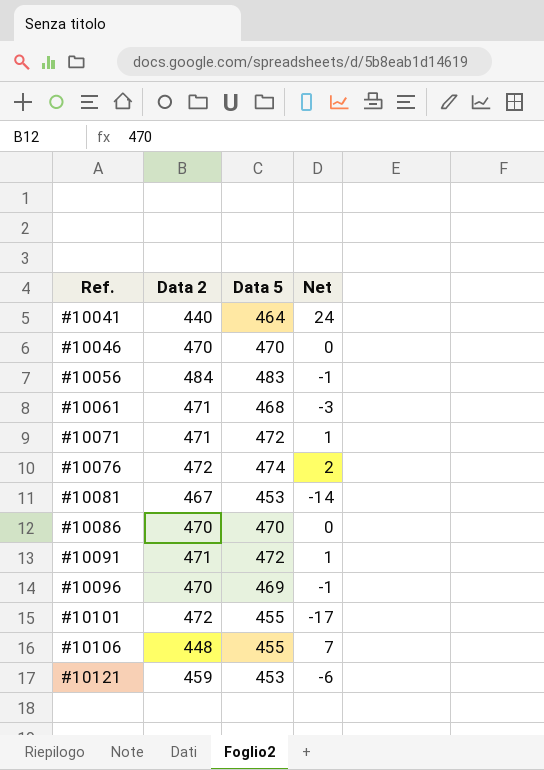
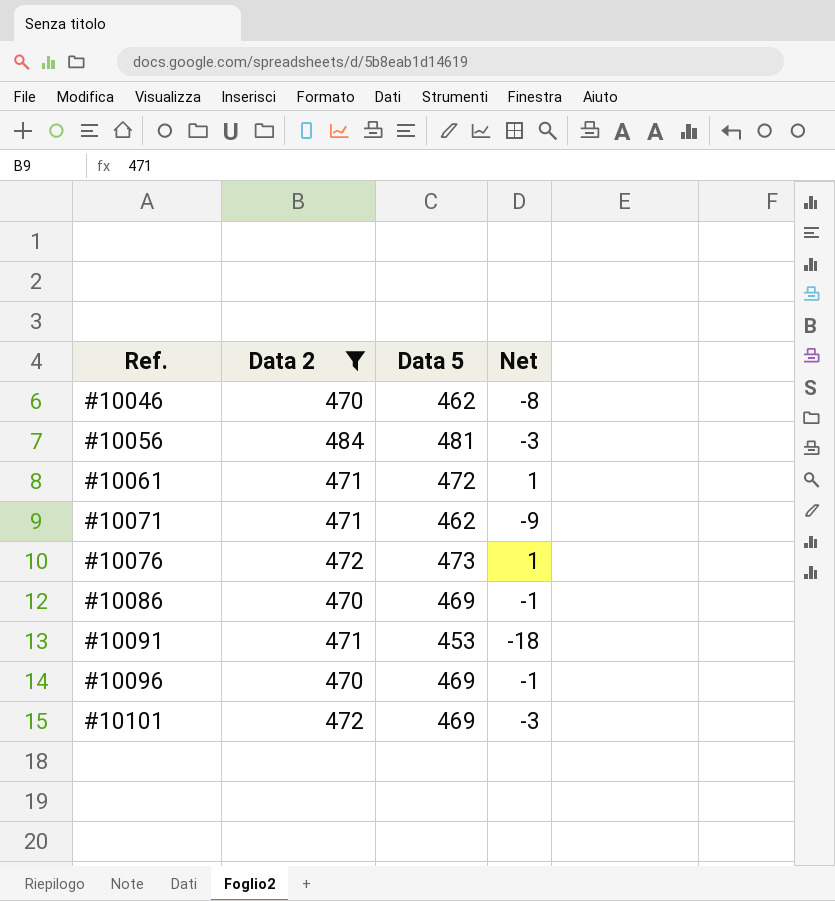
filter: none -> Data 2 >= 470
#10046 | Data 5: 470 -> 462
#10046 | Net: 0 -> -8
#10056 | Data 5: 483 -> 481
#10056 | Net: -1 -> -3
#10061 | Data 5: 468 -> 472
#10061 | Net: -3 -> 1
#10071 | Data 5: 472 -> 462
#10071 | Net: 1 -> -9
#10076 | Data 5: 474 -> 473
#10076 | Net: 2 -> 1
#10086 | Data 5: 470 -> 469
#10086 | Net: 0 -> -1
#10091 | Data 5: 472 -> 453
#10091 | Net: 1 -> -18
#10101 | Data 5: 455 -> 469
#10101 | Net: -17 -> -3

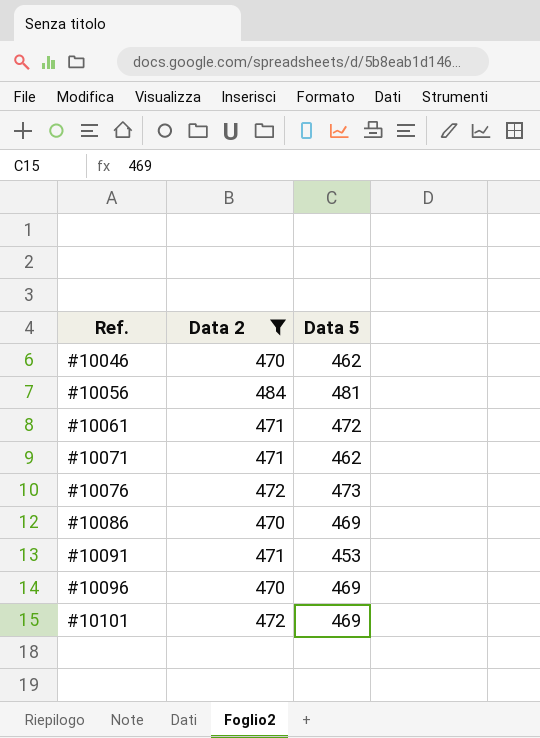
column Net | formula: [Data 5] - [Data 2] -> none

